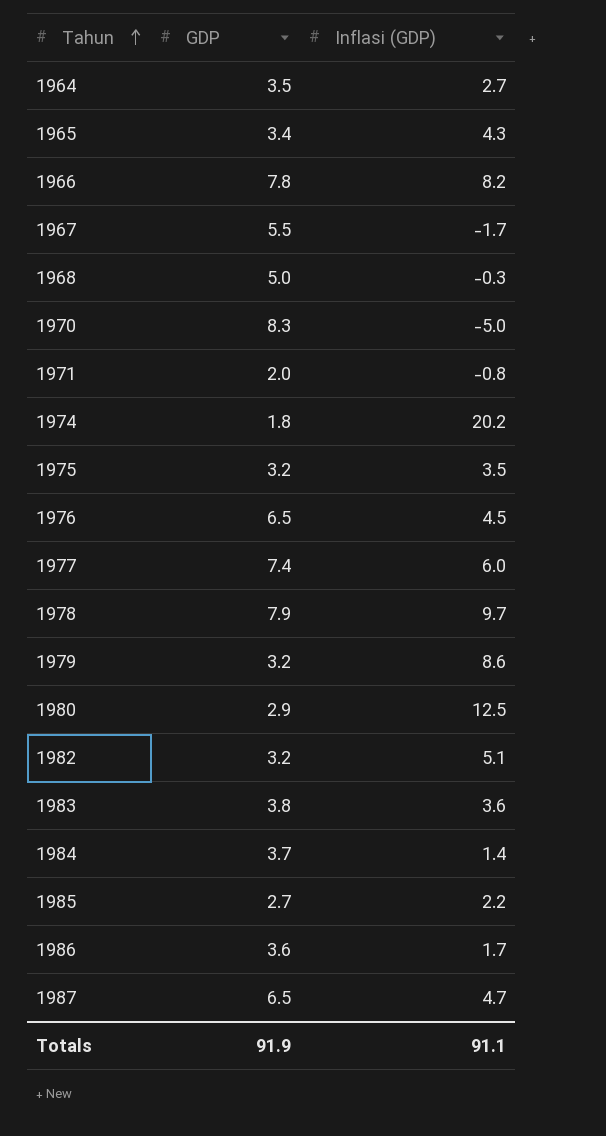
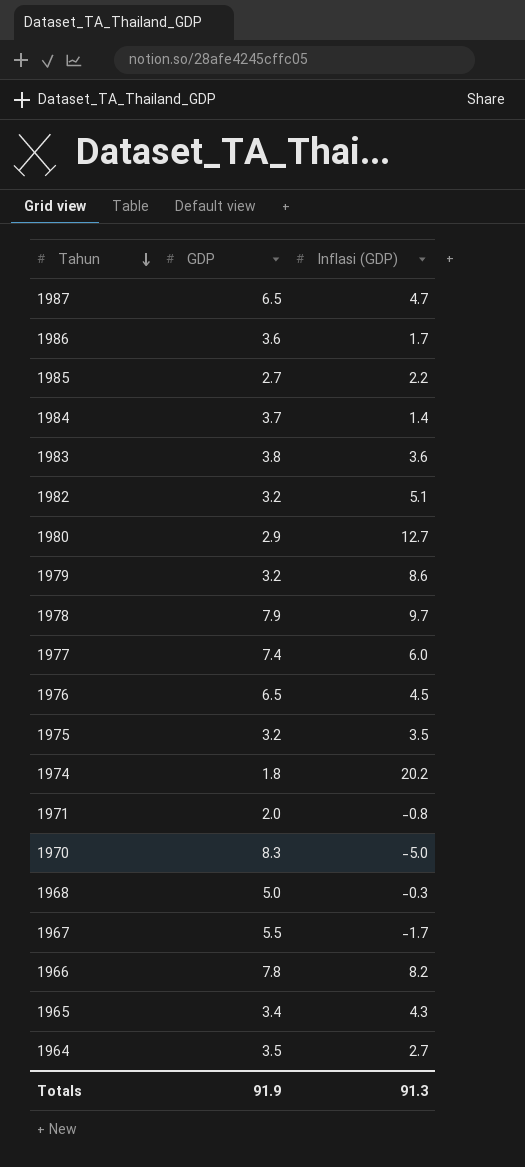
row order: Tahun ascending -> Tahun descending
1980 | Inflasi (GDP): 12.5 -> 12.7
Totals | Inflasi (GDP): 91.1 -> 91.3

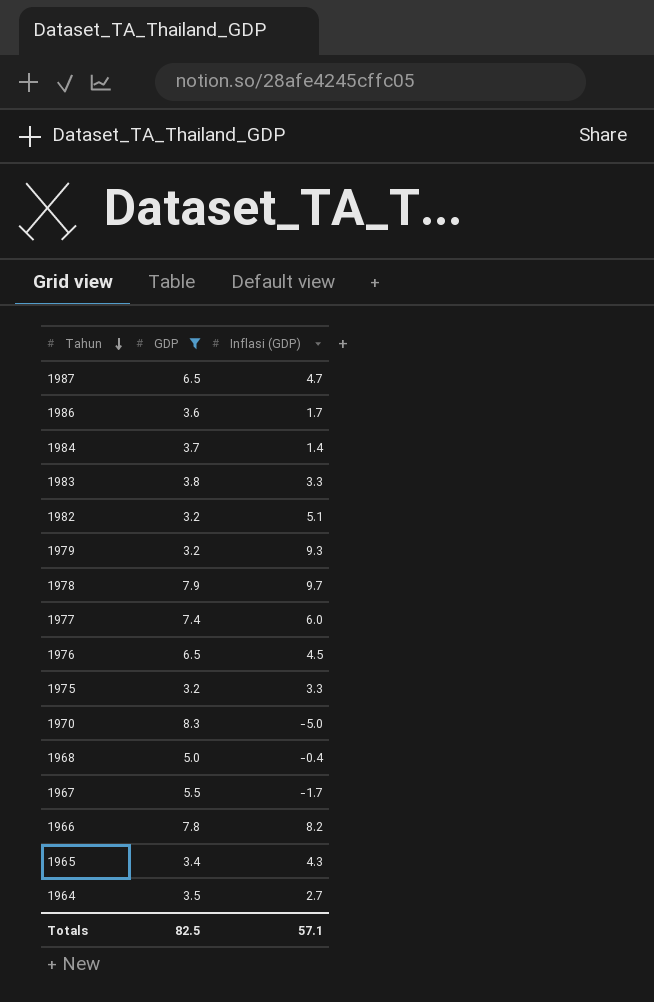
filter: none -> GDP >= 3.2
1983 | Inflasi (GDP): 3.6 -> 3.3
1979 | Inflasi (GDP): 8.6 -> 9.3
1975 | Inflasi (GDP): 3.5 -> 3.3
1968 | Inflasi (GDP): -0.3 -> -0.4
Totals | GDP: 91.9 -> 82.5
Totals | Inflasi (GDP): 91.3 -> 57.1

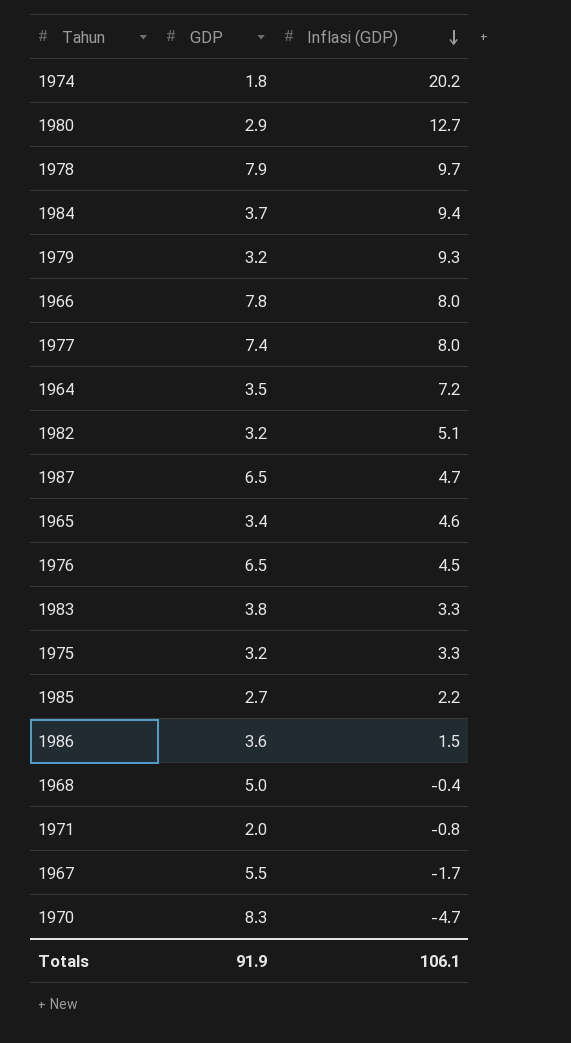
filter: GDP >= 3.2 -> none
row order: Tahun descending -> Inflasi (GDP) descending
1984 | Inflasi (GDP): 1.4 -> 9.4
1966 | Inflasi (GDP): 8.2 -> 8.0
1977 | Inflasi (GDP): 6.0 -> 8.0
1964 | Inflasi (GDP): 2.7 -> 7.2
1965 | Inflasi (GDP): 4.3 -> 4.6
1986 | Inflasi (GDP): 1.7 -> 1.5
1970 | Inflasi (GDP): -5.0 -> -4.7
Totals | GDP: 82.5 -> 91.9
Totals | Inflasi (GDP): 57.1 -> 106.1

